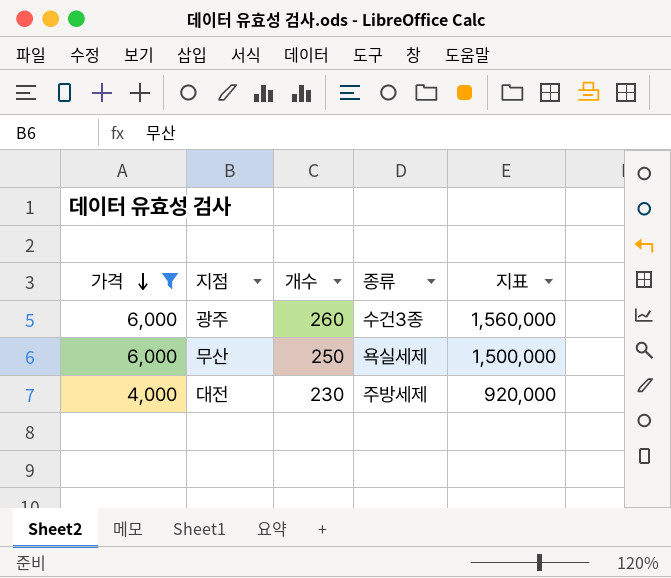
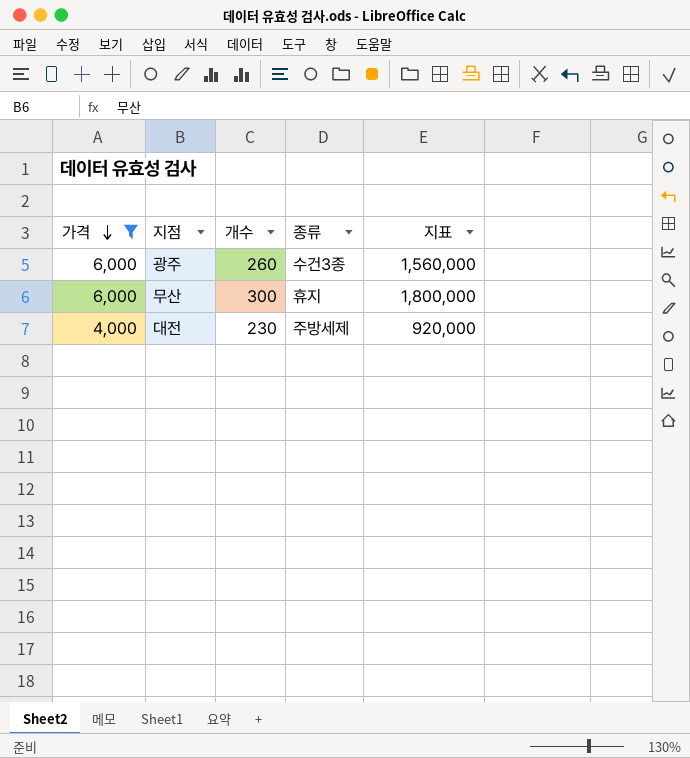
무산 | 개수: 250 -> 300
무산 | 종류: 욕실세제 -> 휴지
무산 | 지표: 1,500,000 -> 1,800,000

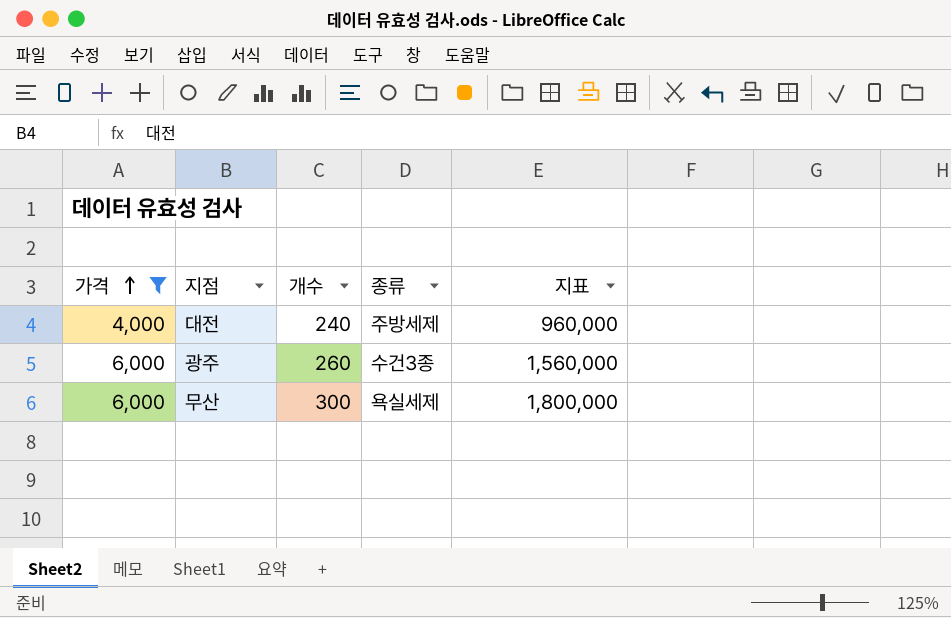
row order: 가격 descending -> 가격 ascending
대전 | 개수: 230 -> 240
대전 | 지표: 920,000 -> 960,000
무산 | 종류: 휴지 -> 욕실세제

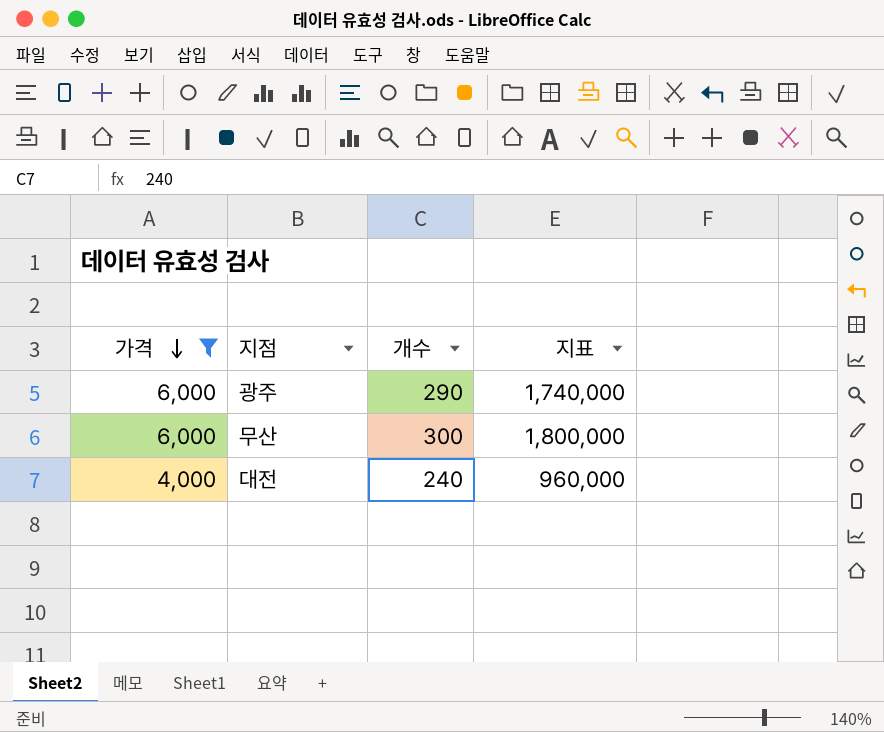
row order: 가격 ascending -> 가격 descending
column 종류 | position: 4 -> none
광주 | 개수: 260 -> 290
광주 | 지표: 1,560,000 -> 1,740,000

